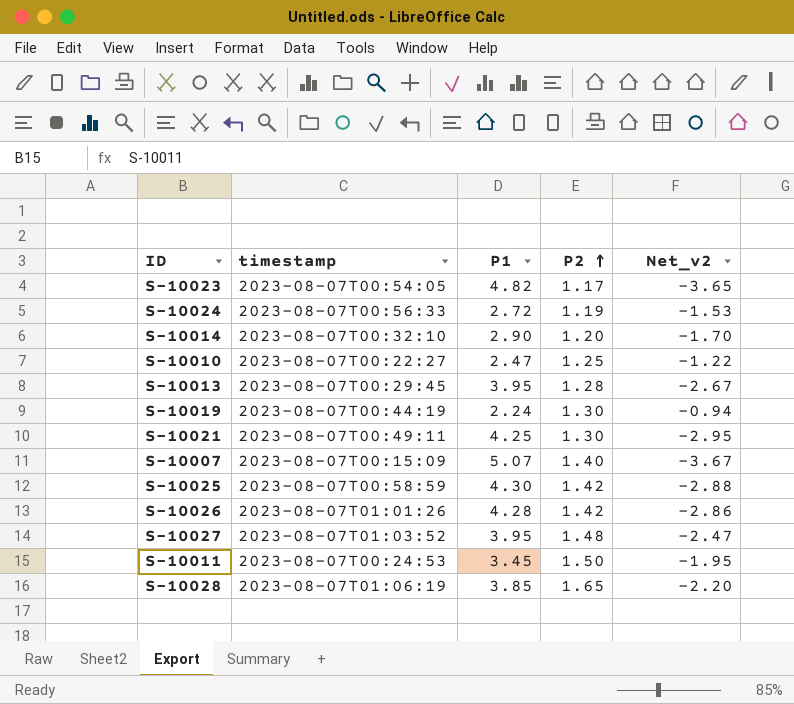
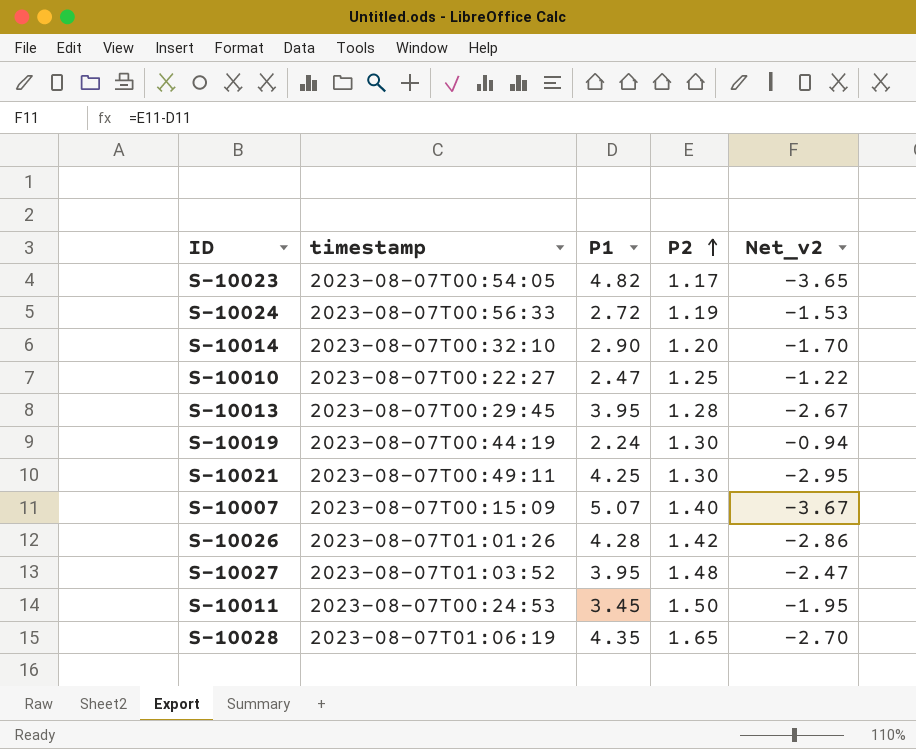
row S-10025: 2023-08-07T00:58:59 | 4.30 | 1.42 | -2.88 -> none
S-10028 | P1: 3.85 -> 4.35
S-10028 | Net_v2: -2.20 -> -2.70

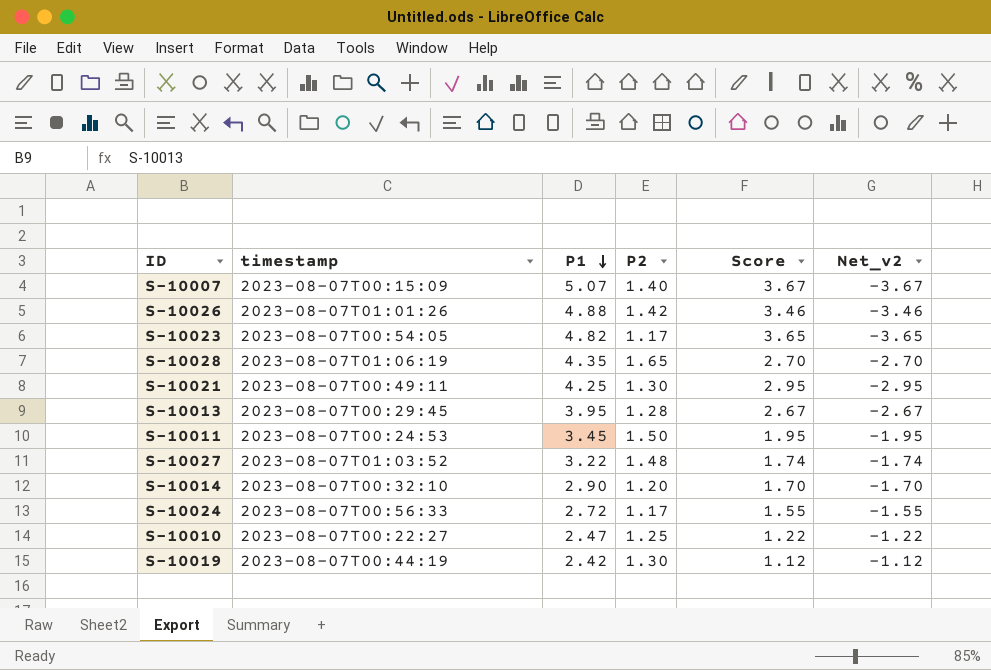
row order: P2 ascending -> P1 descending
column Score | formula: none -> [P1] - [P2]
S-10026 | P1: 4.28 -> 4.88
S-10026 | Net_v2: -2.86 -> -3.46
S-10027 | P1: 3.95 -> 3.22
S-10027 | Net_v2: -2.47 -> -1.74
S-10024 | P2: 1.19 -> 1.17
S-10024 | Net_v2: -1.53 -> -1.55
S-10019 | P1: 2.24 -> 2.42
S-10019 | Net_v2: -0.94 -> -1.12

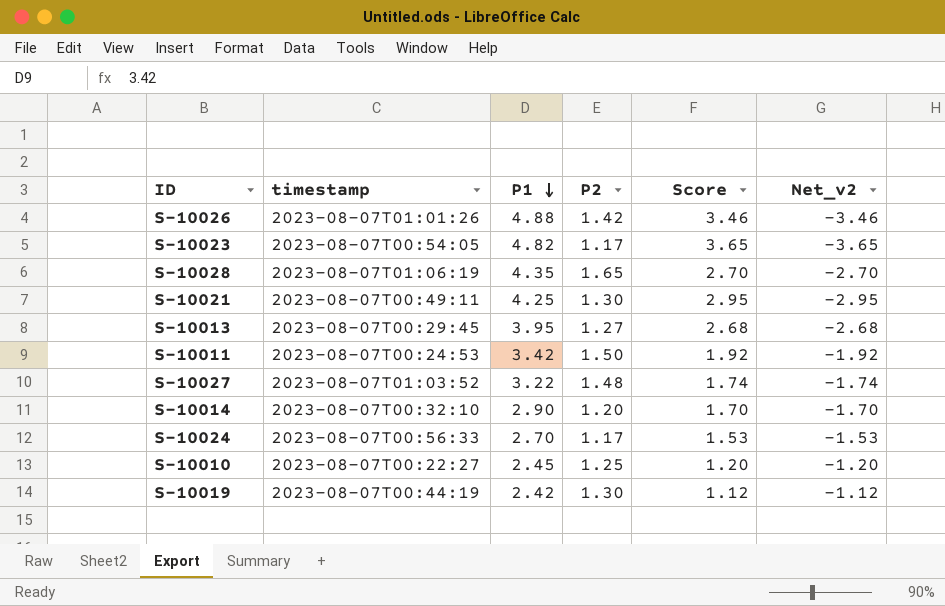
row S-10007: 2023-08-07T00:15:09 | 5.07 | 1.40 | 3.67 | -3.67 -> none
S-10013 | P2: 1.28 -> 1.27
S-10013 | Score: 2.67 -> 2.68
S-10013 | Net_v2: -2.67 -> -2.68
S-10011 | P1: 3.45 -> 3.42
S-10011 | Score: 1.95 -> 1.92
S-10011 | Net_v2: -1.95 -> -1.92
S-10024 | P1: 2.72 -> 2.70
S-10024 | Score: 1.55 -> 1.53
S-10024 | Net_v2: -1.55 -> -1.53
S-10010 | P1: 2.47 -> 2.45
S-10010 | Score: 1.22 -> 1.20
S-10010 | Net_v2: -1.22 -> -1.20

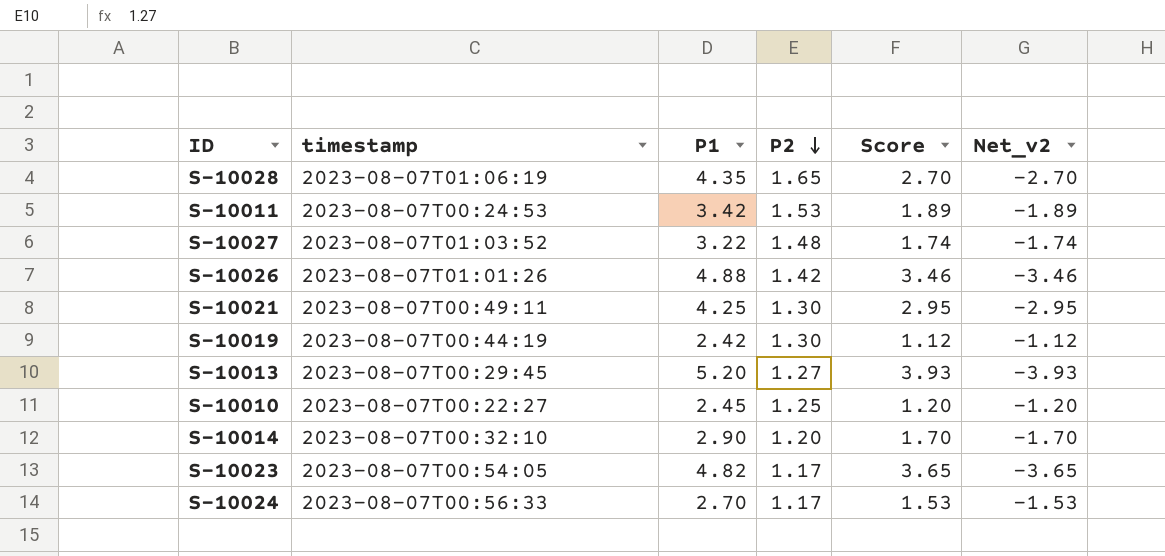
row order: P1 descending -> P2 descending
S-10011 | P2: 1.50 -> 1.53
S-10011 | Score: 1.92 -> 1.89
S-10011 | Net_v2: -1.92 -> -1.89
S-10013 | P1: 3.95 -> 5.20
S-10013 | Score: 2.68 -> 3.93
S-10013 | Net_v2: -2.68 -> -3.93

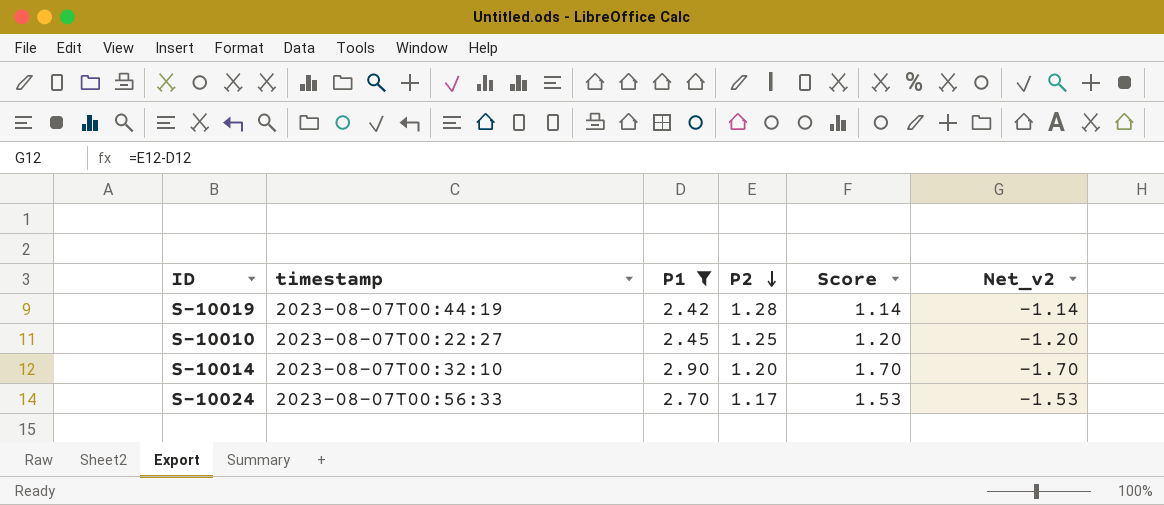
filter: none -> P1 <= 2.90
S-10019 | P2: 1.30 -> 1.28
S-10019 | Score: 1.12 -> 1.14
S-10019 | Net_v2: -1.12 -> -1.14

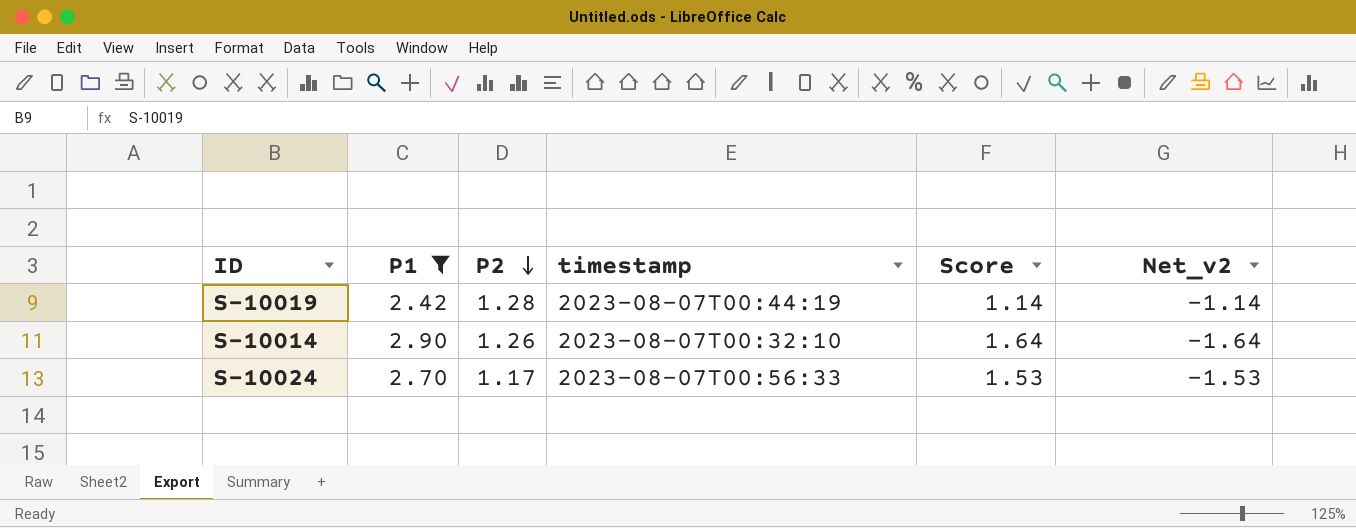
column timestamp | position: 2 -> 4
row S-10010: 2023-08-07T00:22:27 | 2.45 | 1.25 | 1.20 | -1.20 -> none
S-10014 | P2: 1.20 -> 1.26
S-10014 | Score: 1.70 -> 1.64
S-10014 | Net_v2: -1.70 -> -1.64

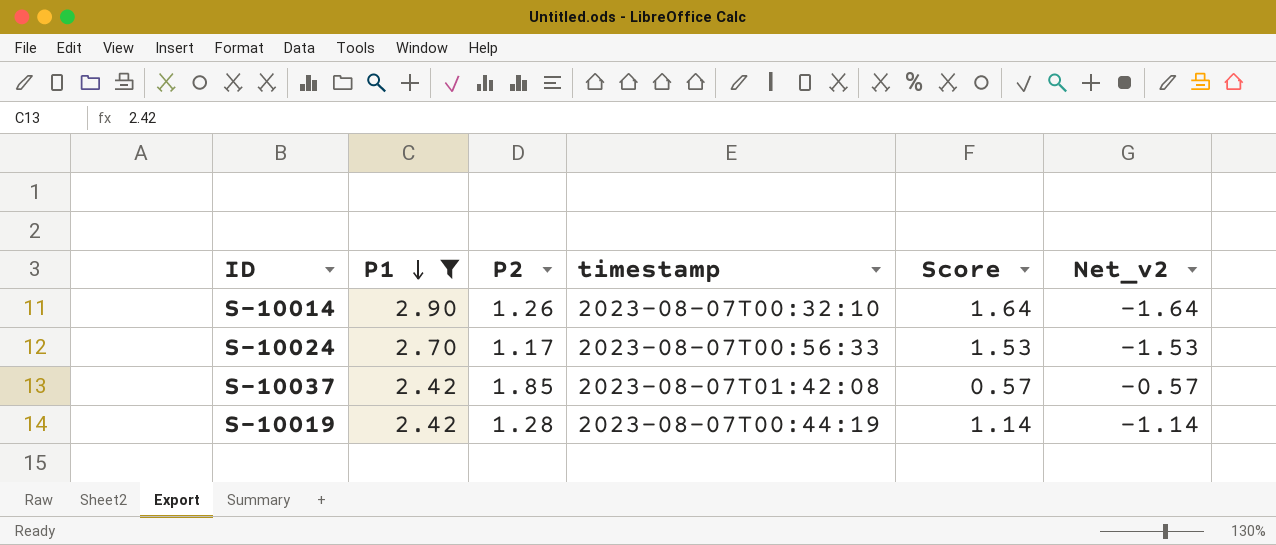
row order: P2 descending -> P1 descending
row S-10037: none -> 2.42 | 1.85 | 2023-08-07T01:42:08 | 0.57 | -0.57

